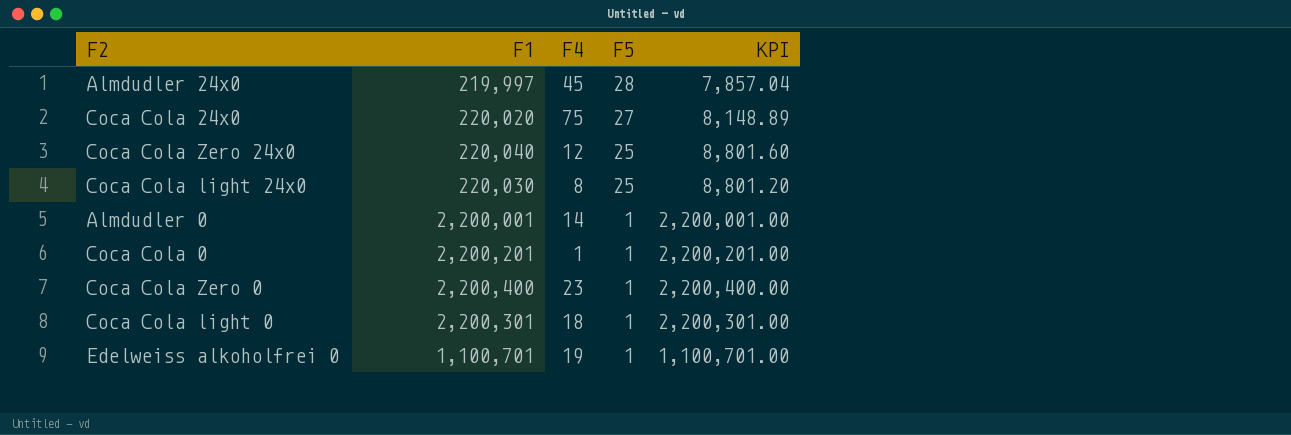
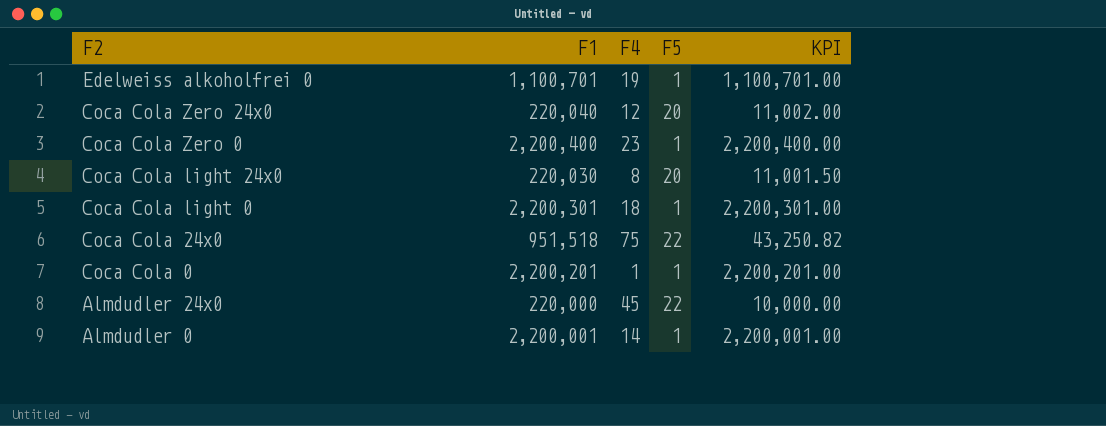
row order: F5 descending -> F2 descending
Coca Cola Zero 24x0 | F5: 25 -> 20
Coca Cola Zero 24x0 | KPI: 8,801.60 -> 11,002.00
Coca Cola light 24x0 | F5: 25 -> 20
Coca Cola light 24x0 | KPI: 8,801.20 -> 11,001.50
Coca Cola 24x0 | F1: 220,020 -> 951,518
Coca Cola 24x0 | F5: 27 -> 22
Coca Cola 24x0 | KPI: 8,148.89 -> 43,250.82
Almdudler 24x0 | F1: 219,997 -> 220,000
Almdudler 24x0 | F5: 28 -> 22
Almdudler 24x0 | KPI: 7,857.04 -> 10,000.00

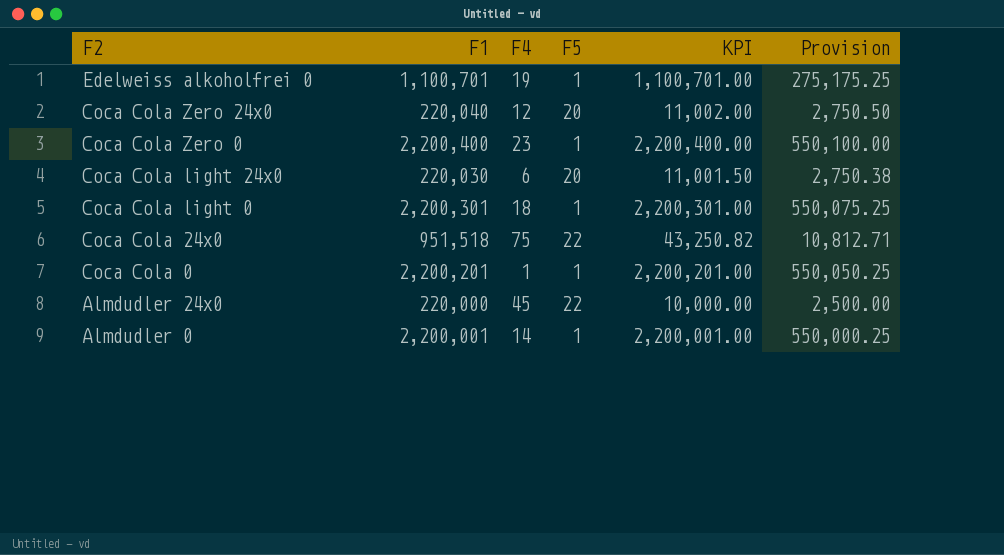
column Provision | formula: none -> [KPI] * 0.25
Coca Cola light 24x0 | F4: 8 -> 6

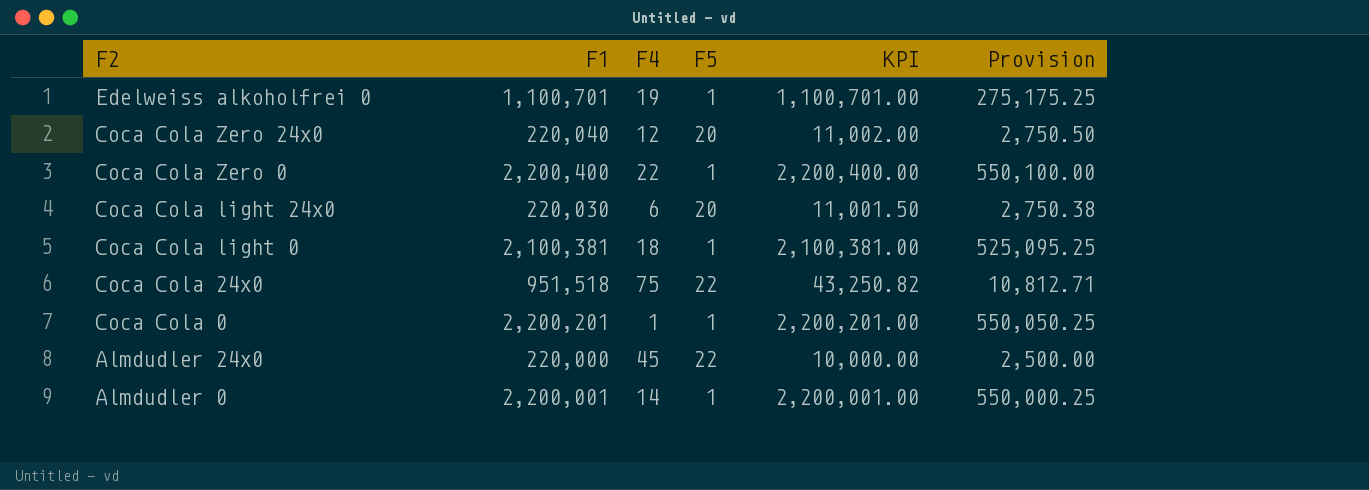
Coca Cola Zero 0 | F4: 23 -> 22
Coca Cola light 0 | F1: 2,200,301 -> 2,100,381
Coca Cola light 0 | KPI: 2,200,301.00 -> 2,100,381.00
Coca Cola light 0 | Provision: 550,075.25 -> 525,095.25

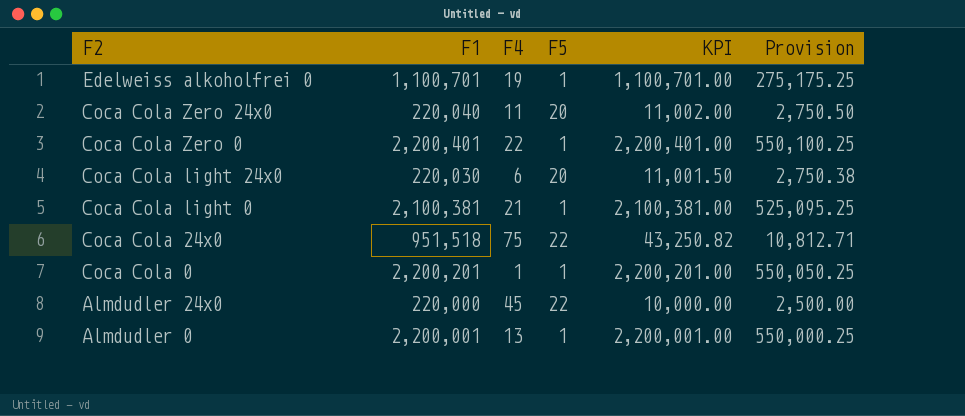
Coca Cola Zero 24x0 | F4: 12 -> 11
Coca Cola Zero 0 | F1: 2,200,400 -> 2,200,401
Coca Cola Zero 0 | KPI: 2,200,400.00 -> 2,200,401.00
Coca Cola Zero 0 | Provision: 550,100.00 -> 550,100.25
Coca Cola light 0 | F4: 18 -> 21
Almdudler 0 | F4: 14 -> 13

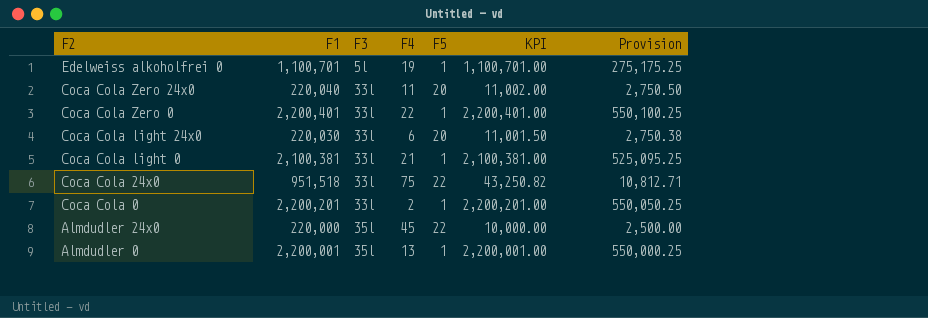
column F3 | position: none -> 3
Coca Cola 0 | F4: 1 -> 2

